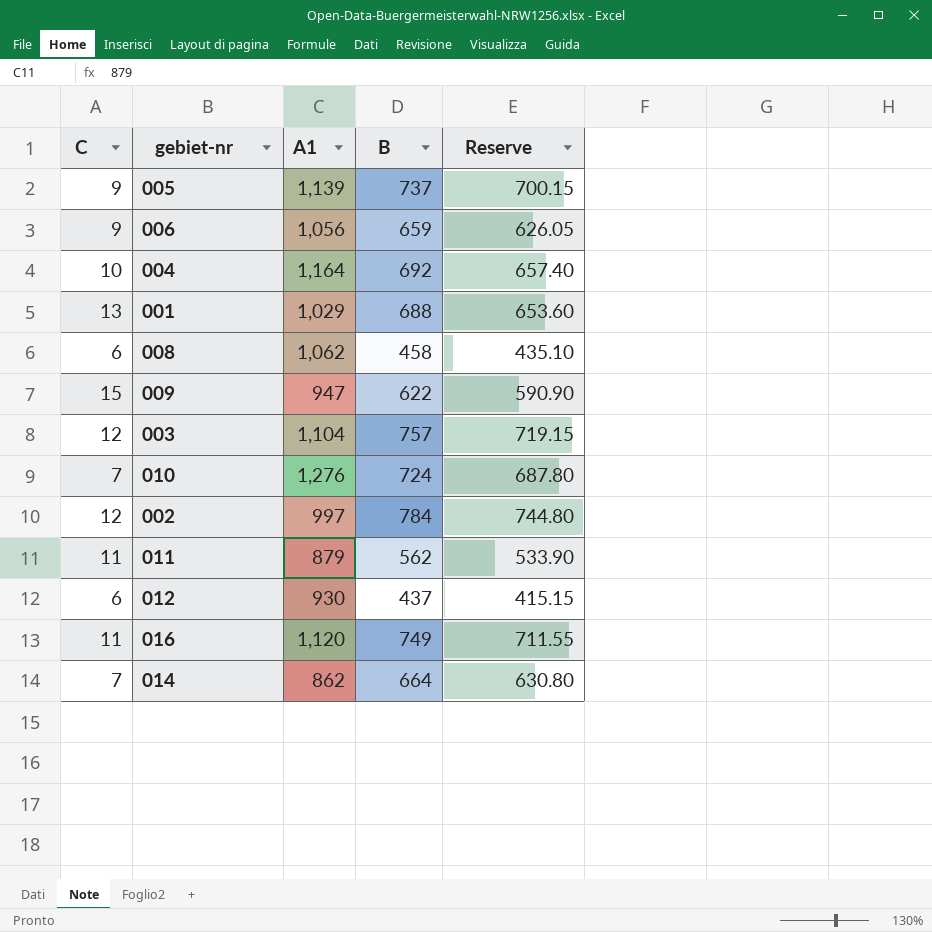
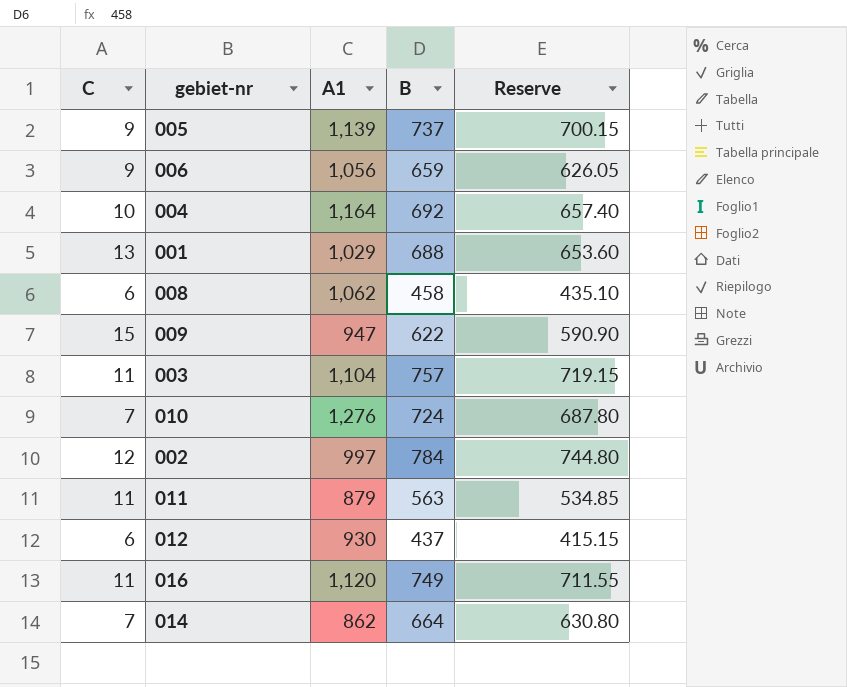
003 | C: 12 -> 11
011 | B: 562 -> 563
011 | Reserve: 533.90 -> 534.85

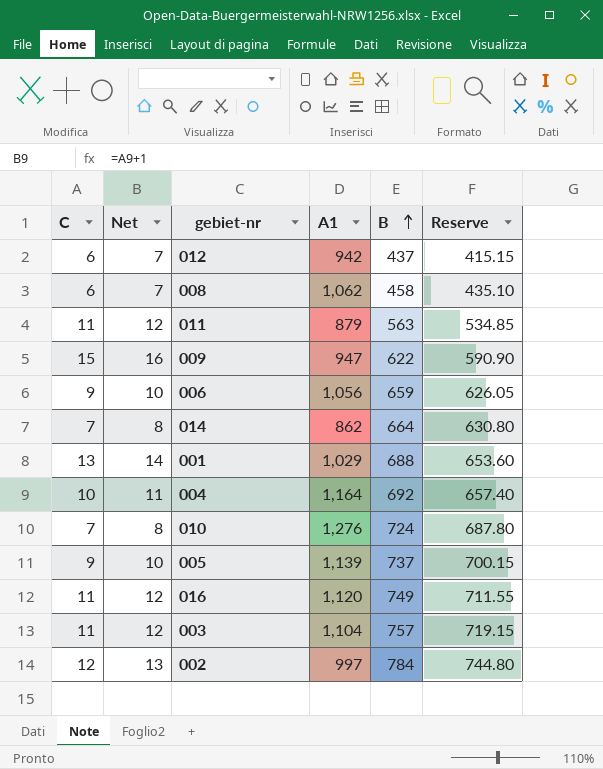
row order: none -> B ascending
column Net | formula: none -> [C] + 1
012 | A1: 930 -> 942

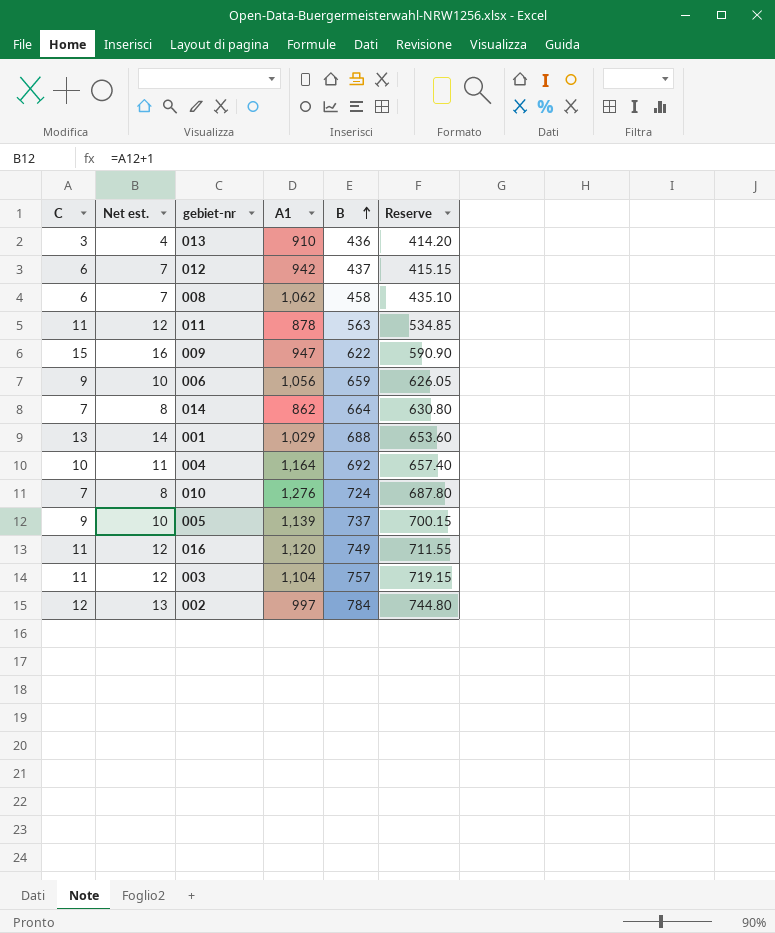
column name: Net -> Net est.
row 013: none -> 3 | 4 | 910 | 436 | 414.20
011 | A1: 879 -> 878

